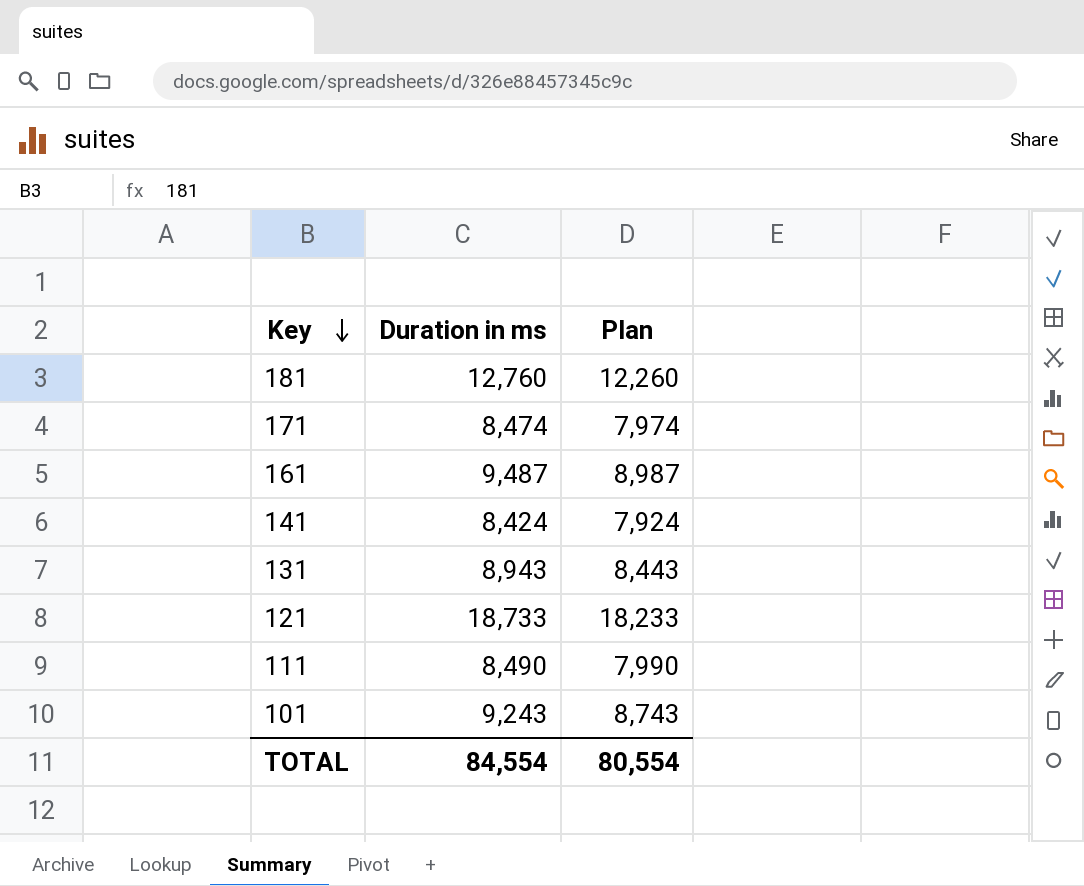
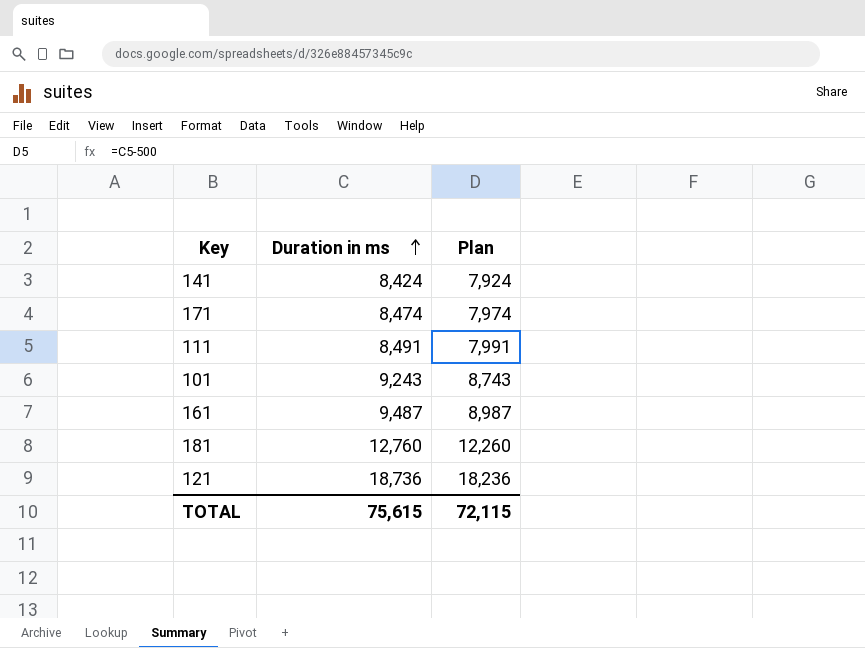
row order: Key descending -> Duration in ms ascending
row 131: 8,943 | 8,443 -> none
111 | Duration in ms: 8,490 -> 8,491
111 | Plan: 7,990 -> 7,991
121 | Duration in ms: 18,733 -> 18,736
121 | Plan: 18,233 -> 18,236
TOTAL | Duration in ms: 84,554 -> 75,615
TOTAL | Plan: 80,554 -> 72,115

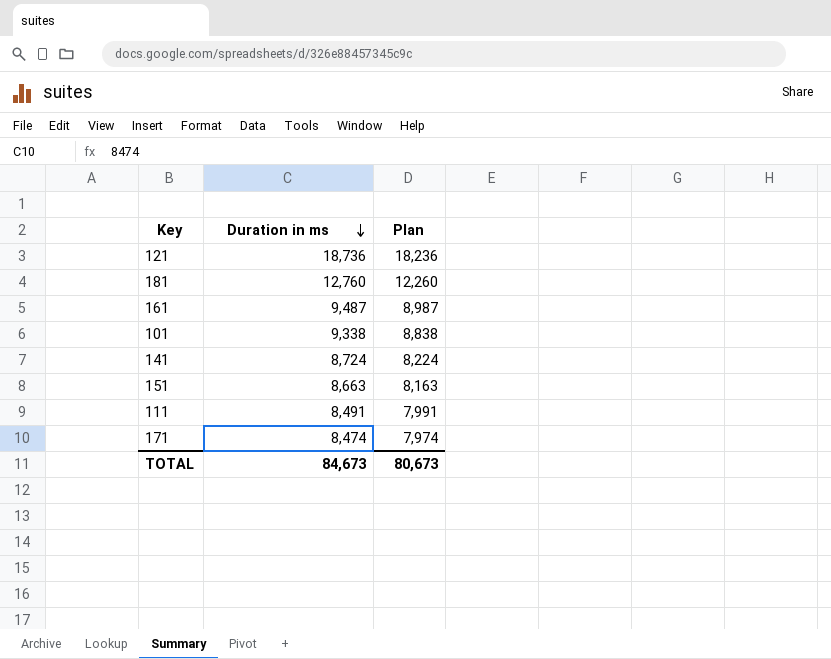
row order: Duration in ms ascending -> Duration in ms descending
101 | Duration in ms: 9,243 -> 9,338
101 | Plan: 8,743 -> 8,838
141 | Duration in ms: 8,424 -> 8,724
141 | Plan: 7,924 -> 8,224
row 151: none -> 8,663 | 8,163
TOTAL | Duration in ms: 75,615 -> 84,673
TOTAL | Plan: 72,115 -> 80,673

